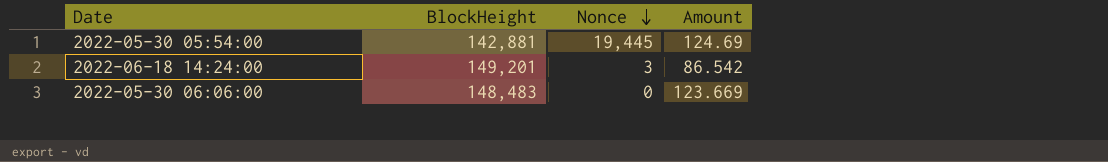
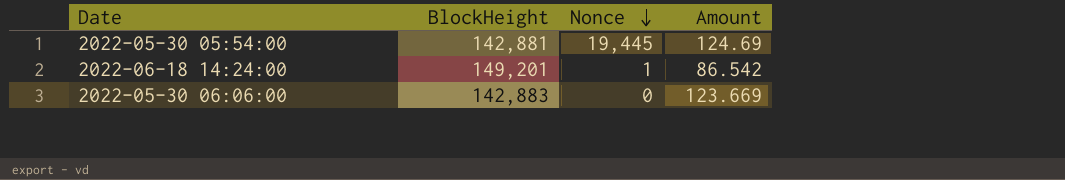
2022-06-18 14:24:00 | Nonce: 3 -> 1
2022-05-30 06:06:00 | BlockHeight: 148,483 -> 142,883

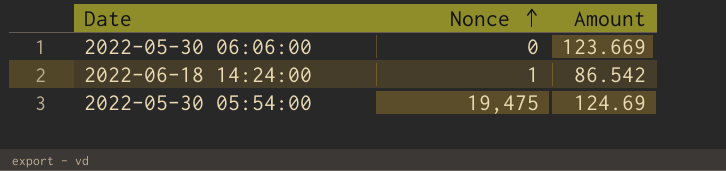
row order: Nonce descending -> Nonce ascending
column BlockHeight | position: 2 -> none
2022-05-30 05:54:00 | Nonce: 19,445 -> 19,475

